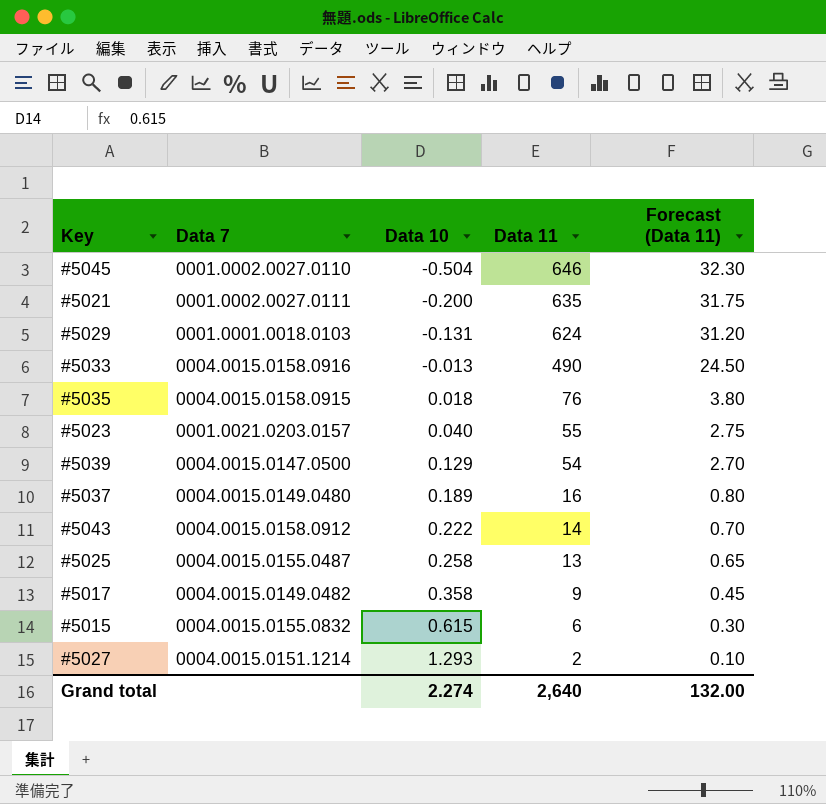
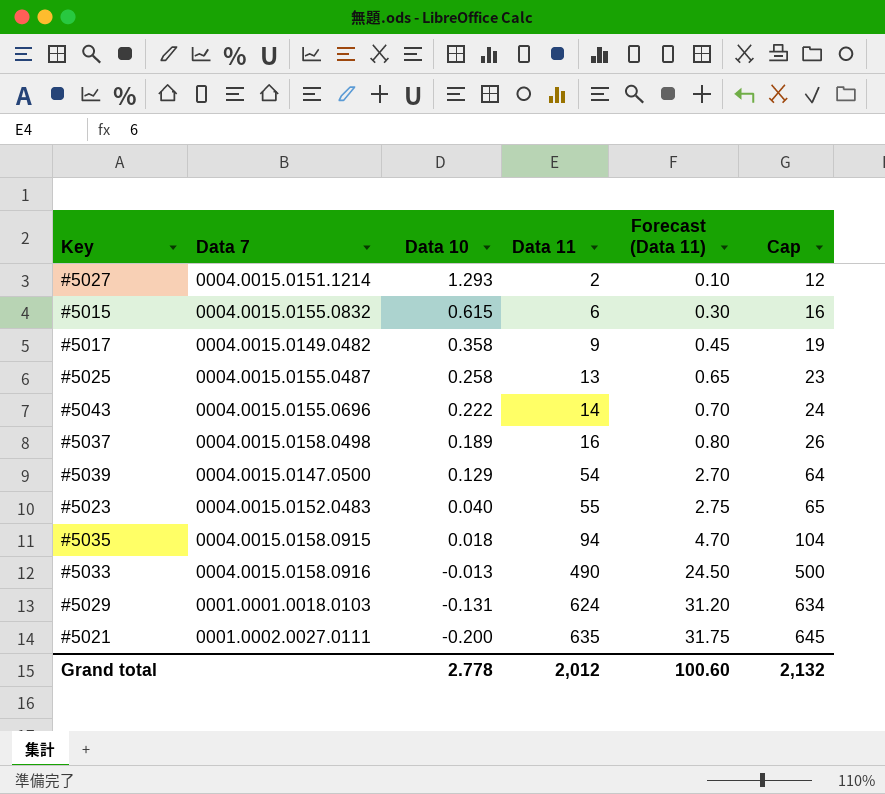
row order: Data 10 ascending -> Data 10 descending
column Cap | formula: none -> [Data 11] + 10
row #5045: 0001.0002.0027.0110 | -0.504 | 646 | 32.30 -> none
#5043 | Data 7: 0004.0015.0158.0912 -> 0004.0015.0155.0696
#5037 | Data 7: 0004.0015.0149.0480 -> 0004.0015.0158.0498
#5023 | Data 7: 0001.0021.0203.0157 -> 0004.0015.0152.0483
#5035 | Data 11: 76 -> 94
#5035 | Forecast (Data 11): 3.80 -> 4.70
Grand total | Data 10: 2.274 -> 2.778
Grand total | Data 11: 2,640 -> 2,012
Grand total | Forecast (Data 11): 132.00 -> 100.60

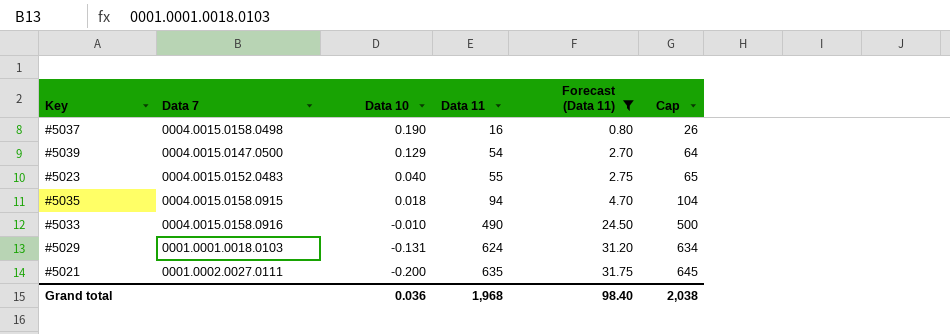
filter: none -> Forecast (Data 11) >= 0.80
#5037 | Data 10: 0.189 -> 0.190
#5033 | Data 10: -0.013 -> -0.010
Grand total | Data 10: 2.778 -> 0.036
Grand total | Data 11: 2,012 -> 1,968
Grand total | Forecast (Data 11): 100.60 -> 98.40
Grand total | Cap: 2,132 -> 2,038

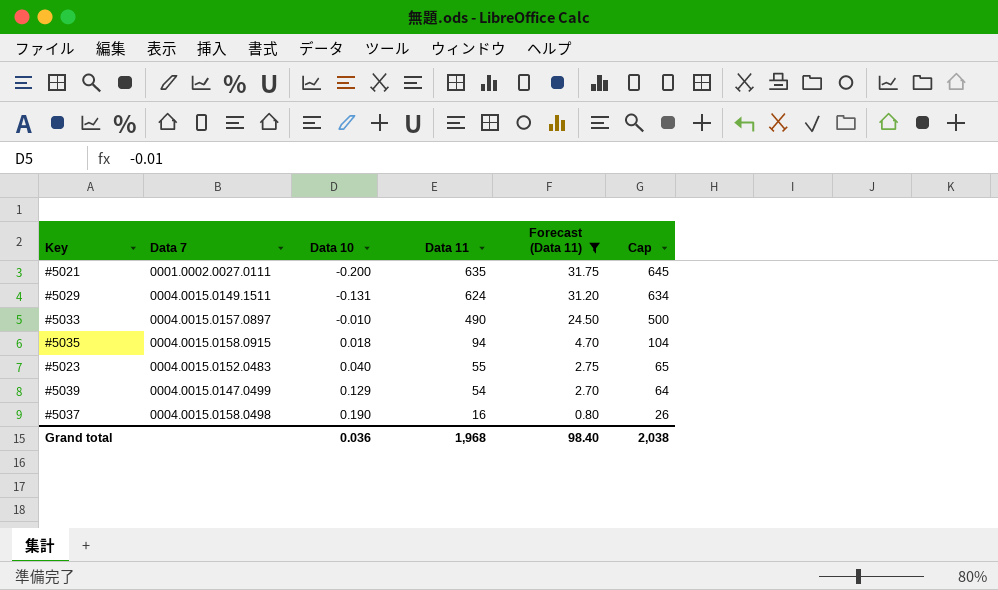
row order: Data 10 descending -> Data 10 ascending
#5029 | Data 7: 0001.0001.0018.0103 -> 0004.0015.0149.1511
#5033 | Data 7: 0004.0015.0158.0916 -> 0004.0015.0157.0897
#5039 | Data 7: 0004.0015.0147.0500 -> 0004.0015.0147.0499

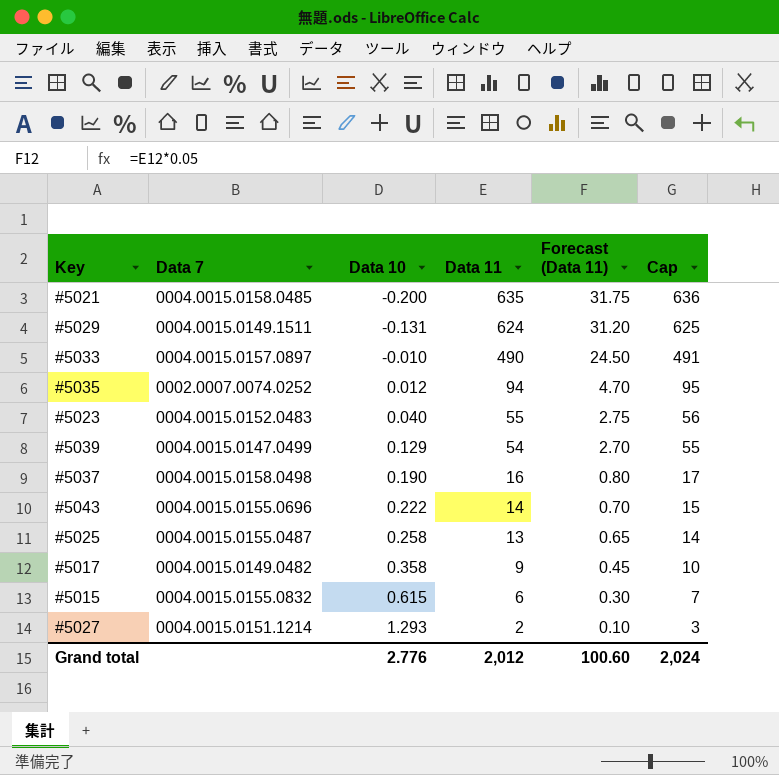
filter: Forecast (Data 11) >= 0.80 -> none
column Cap | formula: [Data 11] + 10 -> [Data 11] + 1
#5021 | Data 7: 0001.0002.0027.0111 -> 0004.0015.0158.0485
#5035 | Data 7: 0004.0015.0158.0915 -> 0002.0007.0074.0252
#5035 | Data 10: 0.018 -> 0.012
Grand total | Data 10: 0.036 -> 2.776
Grand total | Data 11: 1,968 -> 2,012
Grand total | Forecast (Data 11): 98.40 -> 100.60
Grand total | Cap: 2,038 -> 2,024

